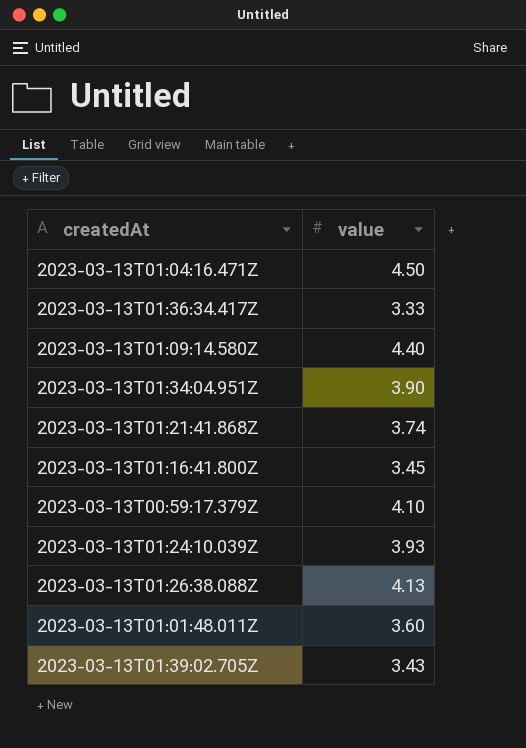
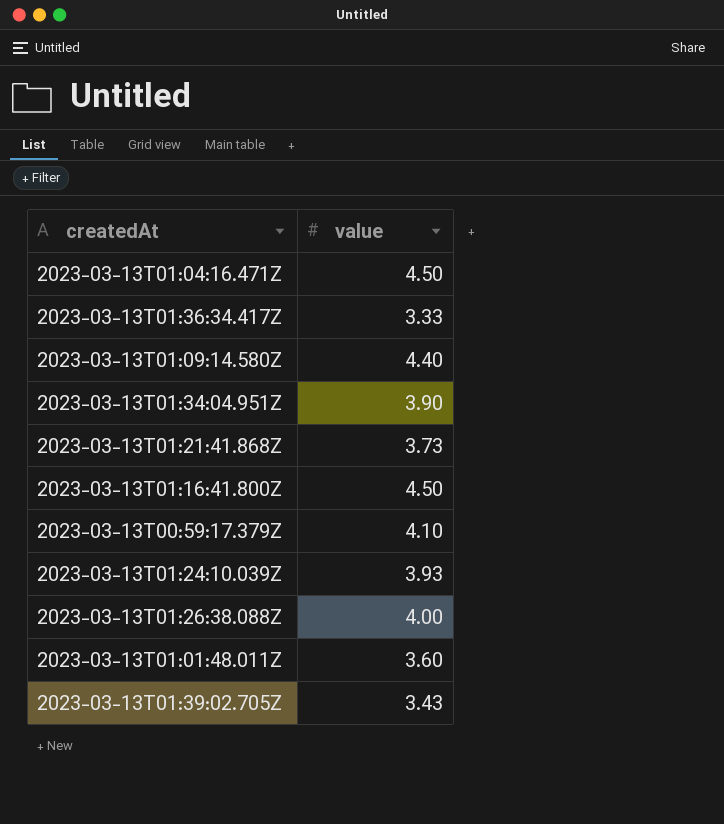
2023-03-13T01:21:41.868Z | value: 3.74 -> 3.73
2023-03-13T01:16:41.800Z | value: 3.45 -> 4.50
2023-03-13T01:26:38.088Z | value: 4.13 -> 4.00

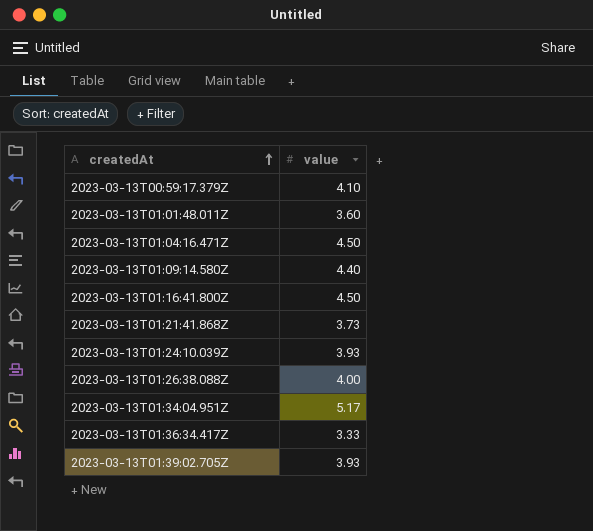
row order: none -> createdAt ascending
2023-03-13T01:34:04.951Z | value: 3.90 -> 5.17
2023-03-13T01:39:02.705Z | value: 3.43 -> 3.93

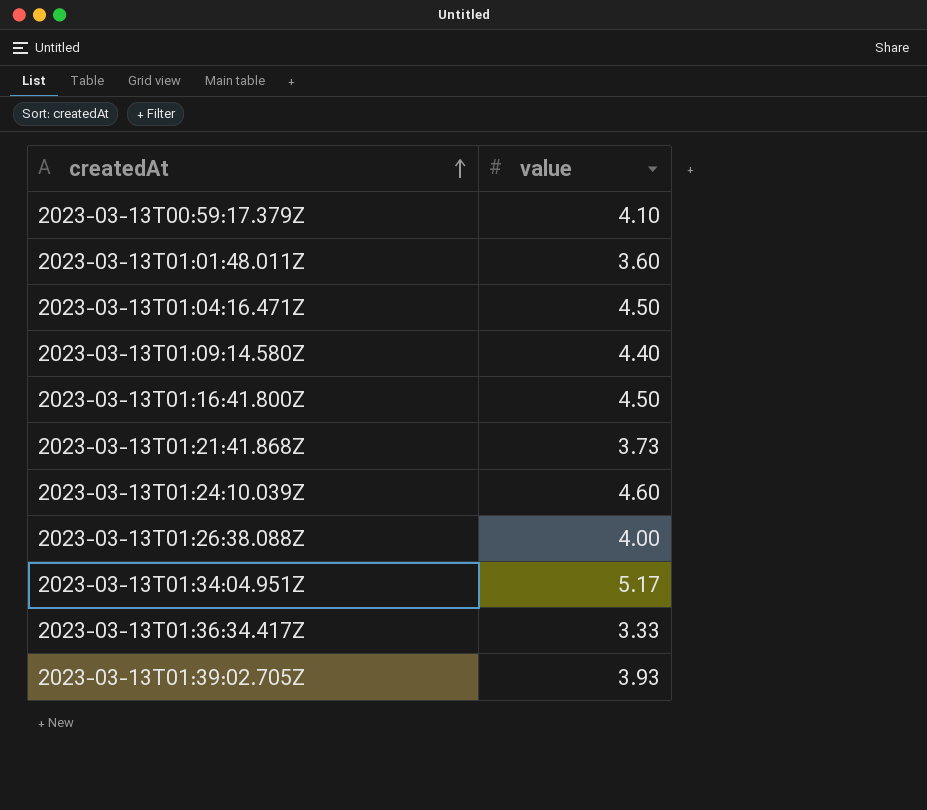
2023-03-13T01:24:10.039Z | value: 3.93 -> 4.60

